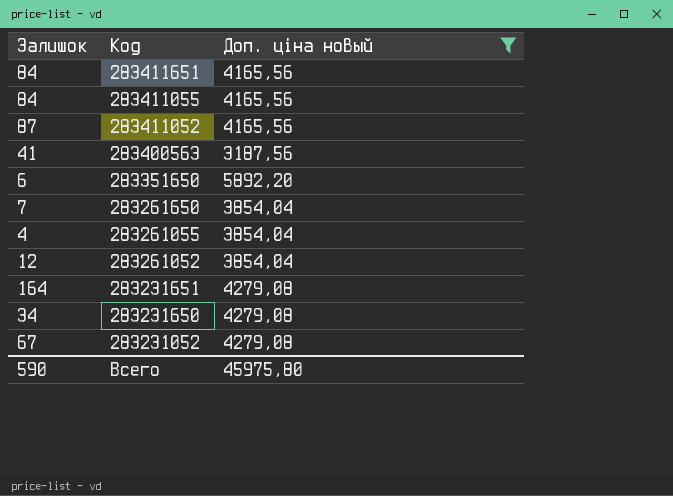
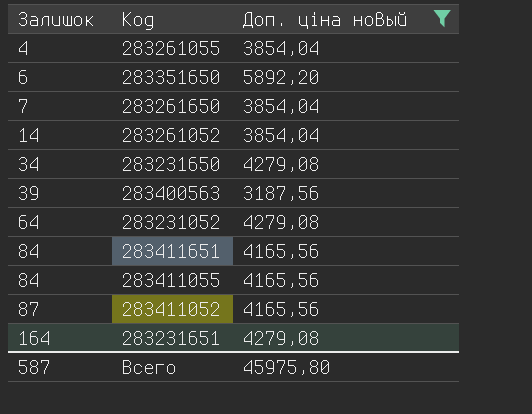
row order: Код descending -> Залишок ascending
283261052 | Залишок: 12 -> 14
283400563 | Залишок: 41 -> 39
283231052 | Залишок: 67 -> 64
Всего | Залишок: 590 -> 587

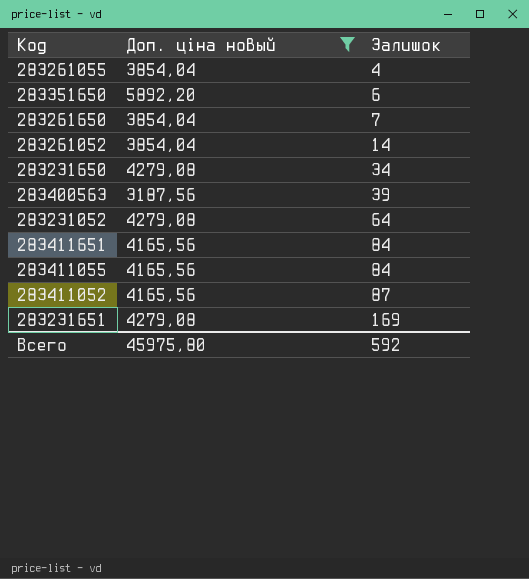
column Залишок | position: 1 -> 3
283231651 | Залишок: 164 -> 169
Всего | Залишок: 587 -> 592

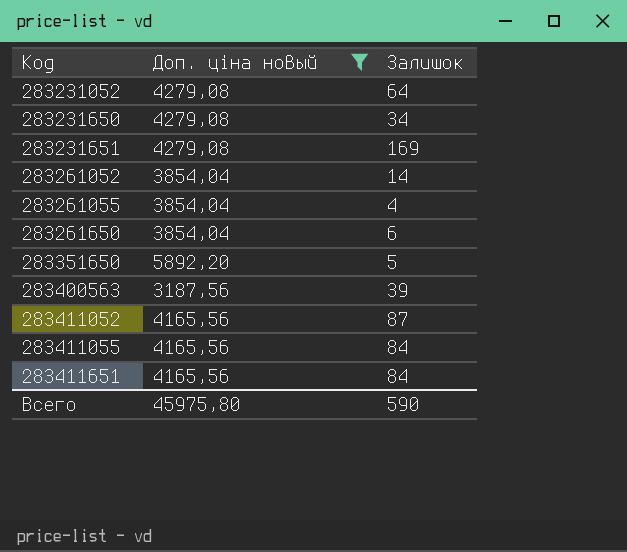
row order: Залишок ascending -> Код ascending
283261650 | Залишок: 7 -> 6
283351650 | Залишок: 6 -> 5
Всего | Залишок: 592 -> 590

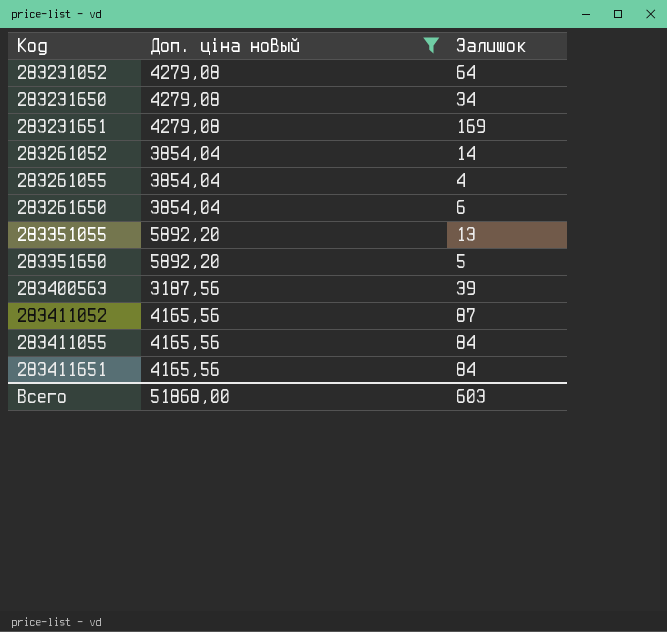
row 283351055: none -> 5892,20 | 13
Всего | Доп. ціна новый: 45975,80 -> 51868,00
Всего | Залишок: 590 -> 603

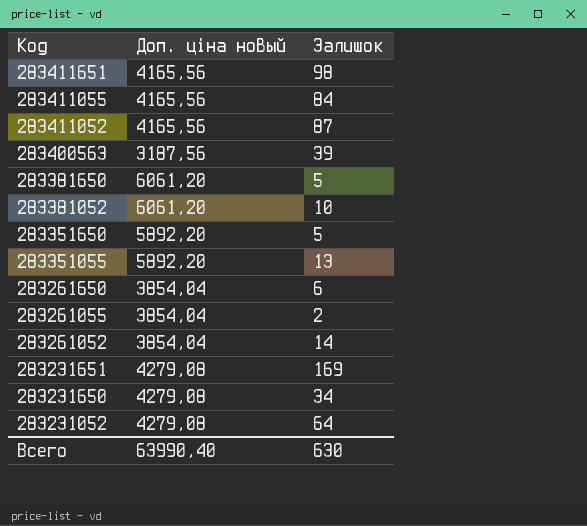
filter: Доп. ціна новый != 6061,20 -> none
row order: Код ascending -> Код descending
283411651 | Залишок: 84 -> 98
283261055 | Залишок: 4 -> 2
Всего | Доп. ціна новый: 51868,00 -> 63990,40
Всего | Залишок: 603 -> 630

